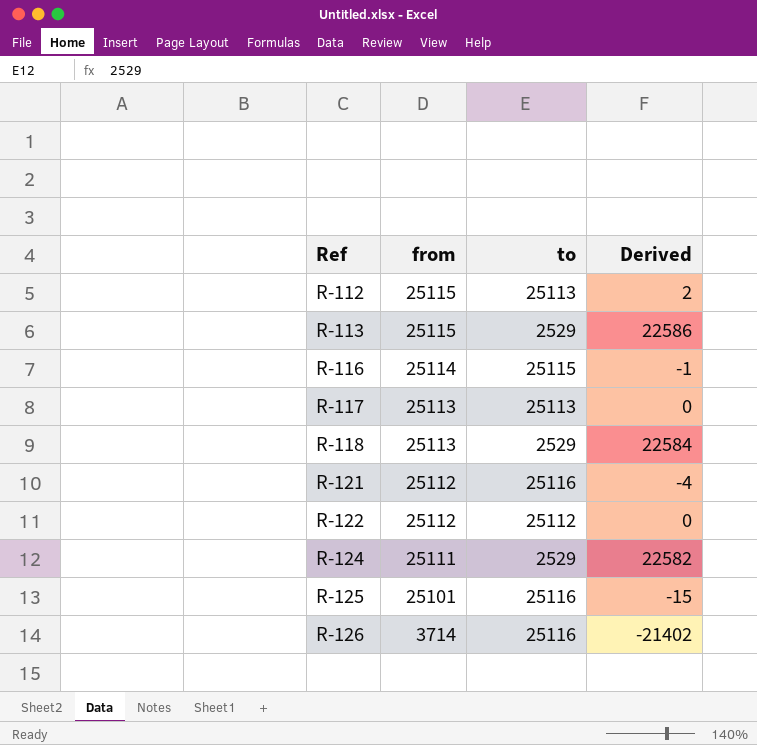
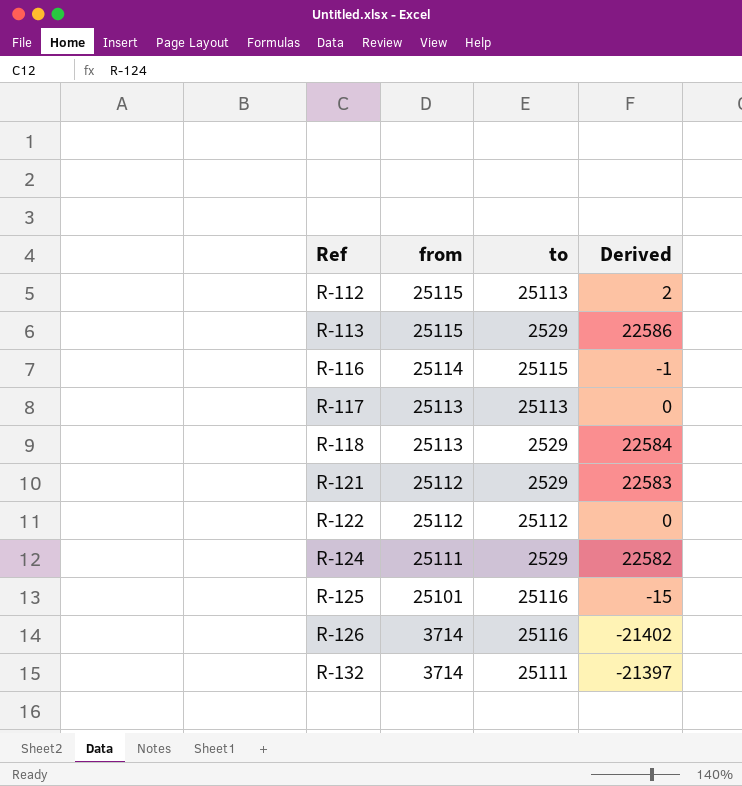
R-121 | to: 25116 -> 2529
R-121 | Derived: -4 -> 22583
row R-132: none -> 3714 | 25111 | -21397

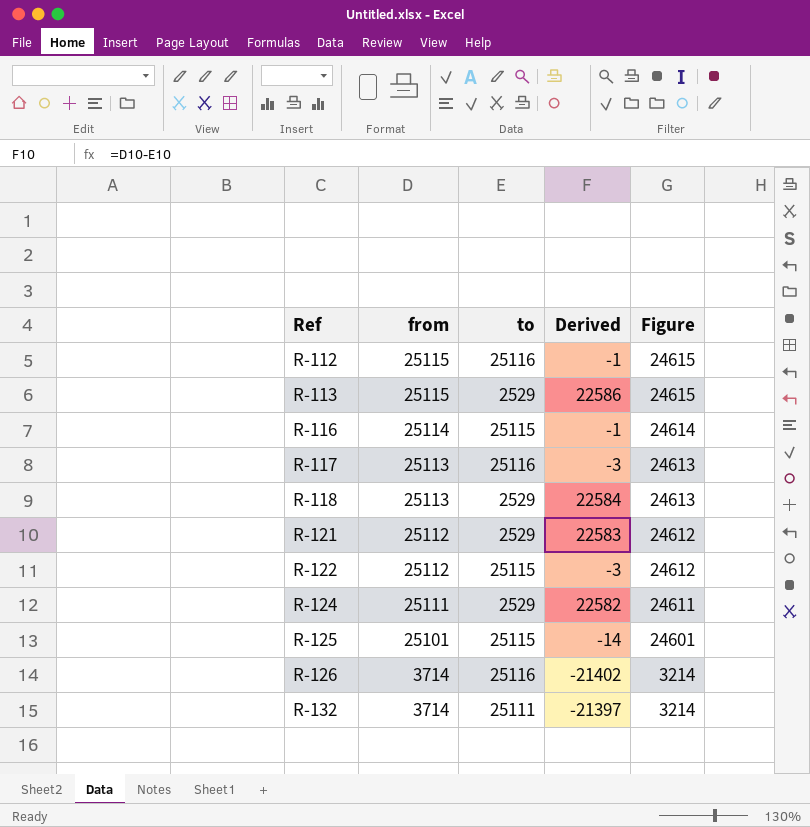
column Figure | formula: none -> [from] - 500
R-112 | to: 25113 -> 25116
R-112 | Derived: 2 -> -1
R-117 | to: 25113 -> 25116
R-117 | Derived: 0 -> -3
R-122 | to: 25112 -> 25115
R-122 | Derived: 0 -> -3
R-125 | to: 25116 -> 25115
R-125 | Derived: -15 -> -14

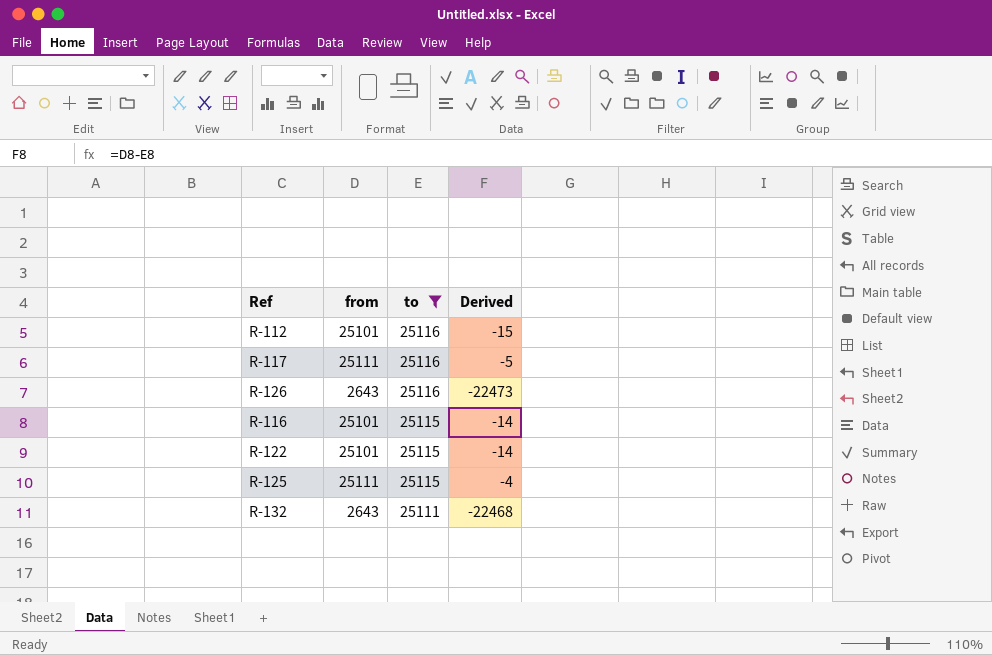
filter: none -> to != 2529
row order: Ref ascending -> to descending
column Figure | formula: [from] - 500 -> none
R-112 | from: 25115 -> 25101
R-112 | Derived: -1 -> -15
R-117 | from: 25113 -> 25111
R-117 | Derived: -3 -> -5
R-126 | from: 3714 -> 2643
R-126 | Derived: -21402 -> -22473
R-116 | from: 25114 -> 25101
R-116 | Derived: -1 -> -14
R-122 | from: 25112 -> 25101
R-122 | Derived: -3 -> -14
R-125 | from: 25101 -> 25111
R-125 | Derived: -14 -> -4
R-132 | from: 3714 -> 2643
R-132 | Derived: -21397 -> -22468

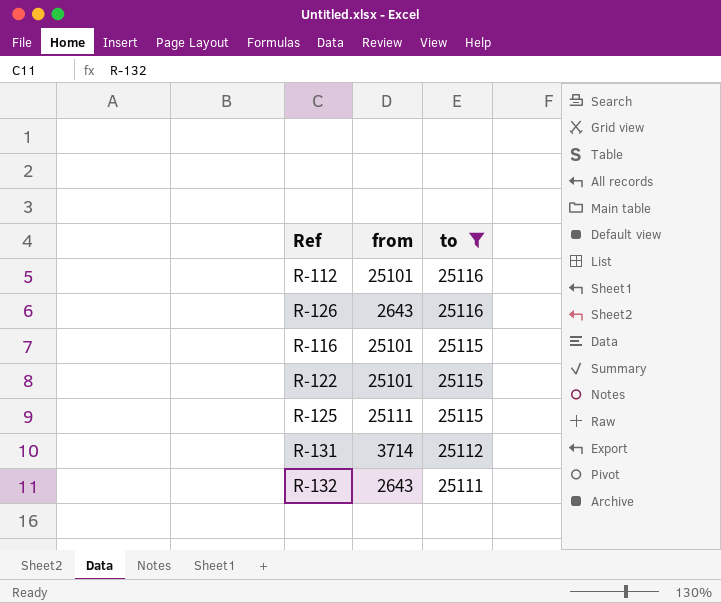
column Derived | formula: [from] - [to] -> none
row R-117: 25111 | 25116 | -5 -> none
row R-131: none -> 3714 | 25112

